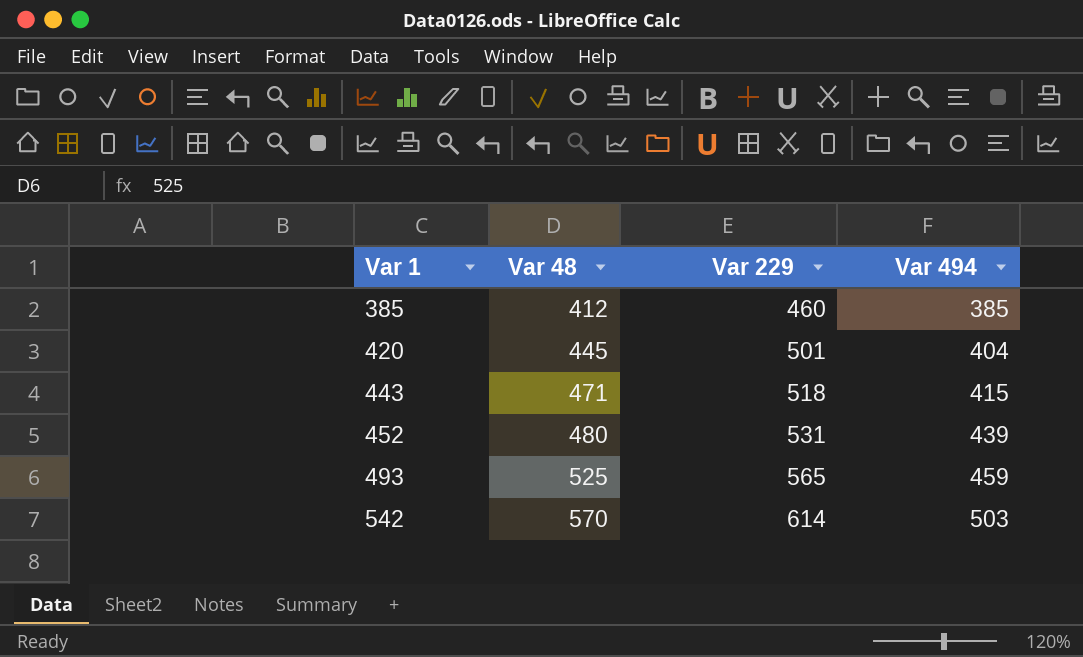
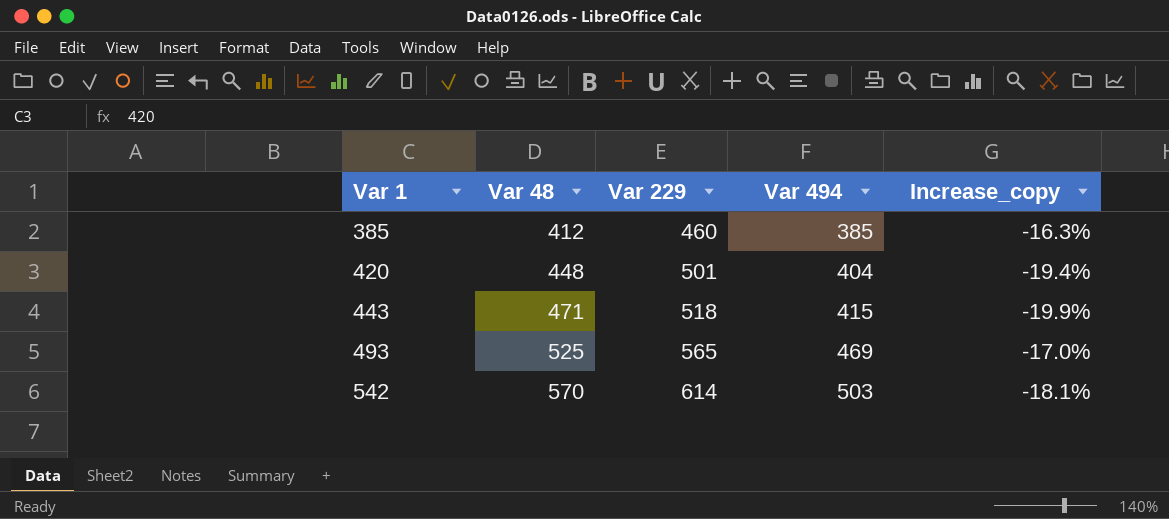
column Increase_copy | formula: none -> ([Var 494] - [Var 229]) / [Var 229]
row 452: 480 | 531 | 439 -> none
420 | Var 48: 445 -> 448
493 | Var 494: 459 -> 469

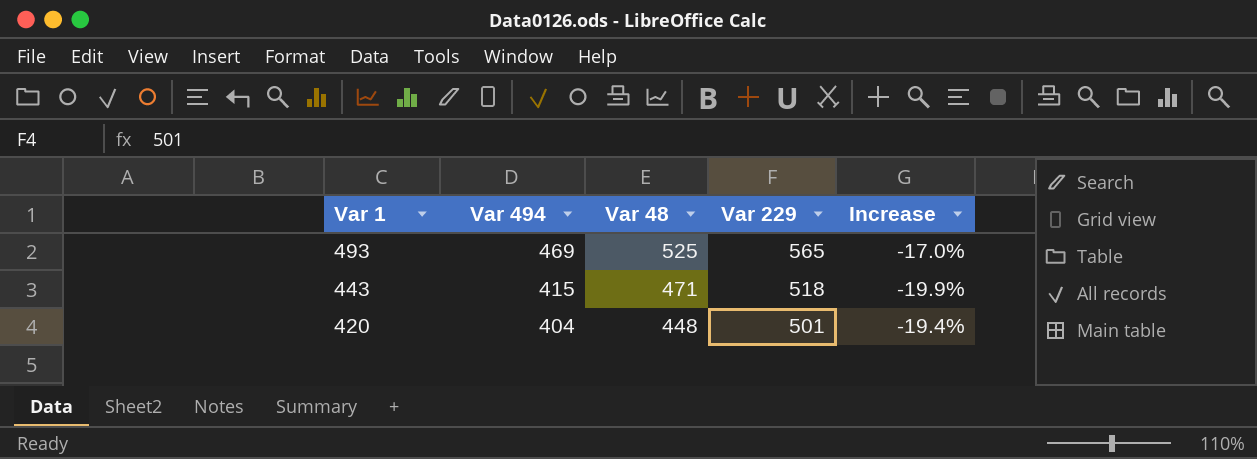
row order: Var 1 ascending -> Var 1 descending
column Var 494 | position: 4 -> 2
column name: Increase_copy -> Increase
row 385: 412 | 460 | 385 | -16.3% -> none
row 542: 570 | 614 | 503 | -18.1% -> none

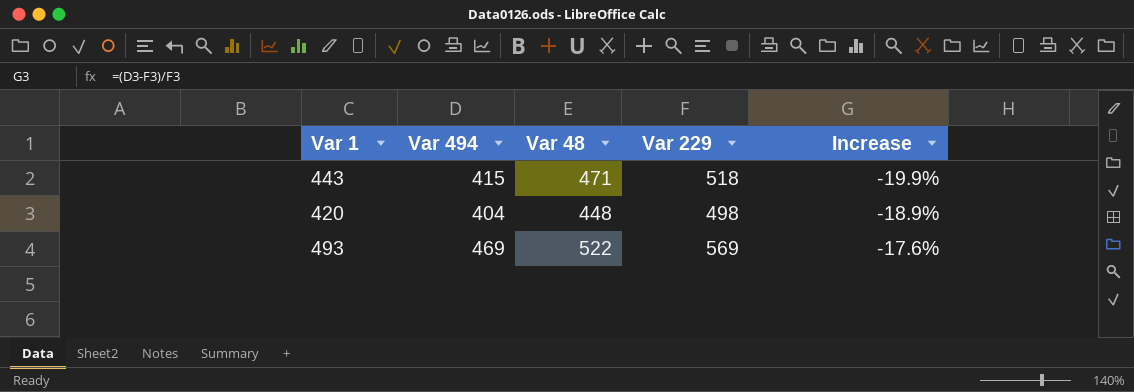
row order: Var 1 descending -> Increase ascending
420 | Var 229: 501 -> 498
420 | Increase: -19.4% -> -18.9%
493 | Var 48: 525 -> 522
493 | Var 229: 565 -> 569
493 | Increase: -17.0% -> -17.6%

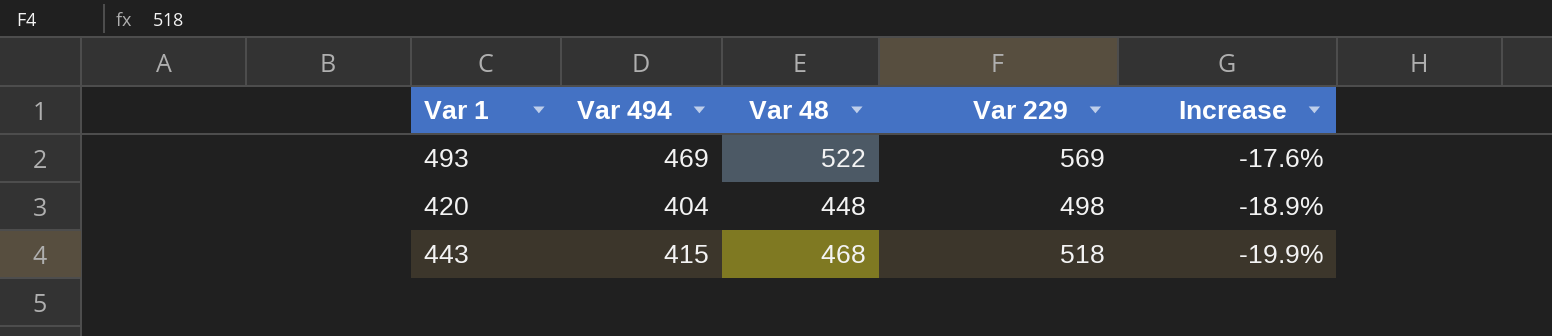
row order: Increase ascending -> Increase descending
443 | Var 48: 471 -> 468

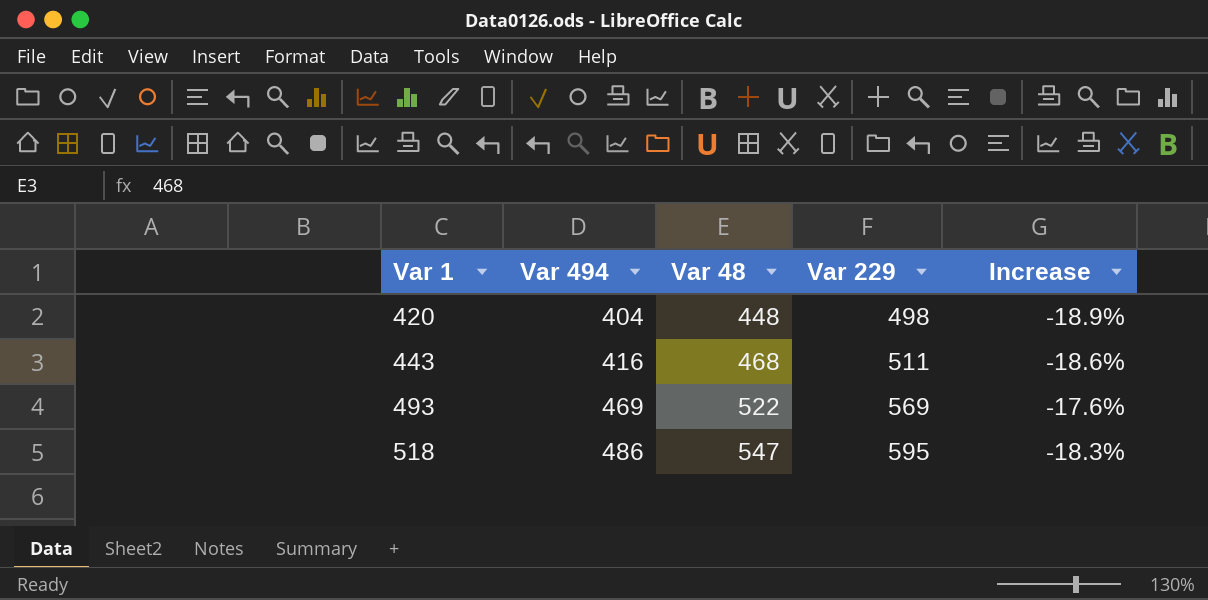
row order: Increase descending -> Var 1 ascending
443 | Var 494: 415 -> 416
443 | Var 229: 518 -> 511
443 | Increase: -19.9% -> -18.6%
row 518: none -> 486 | 547 | 595 | -18.3%

